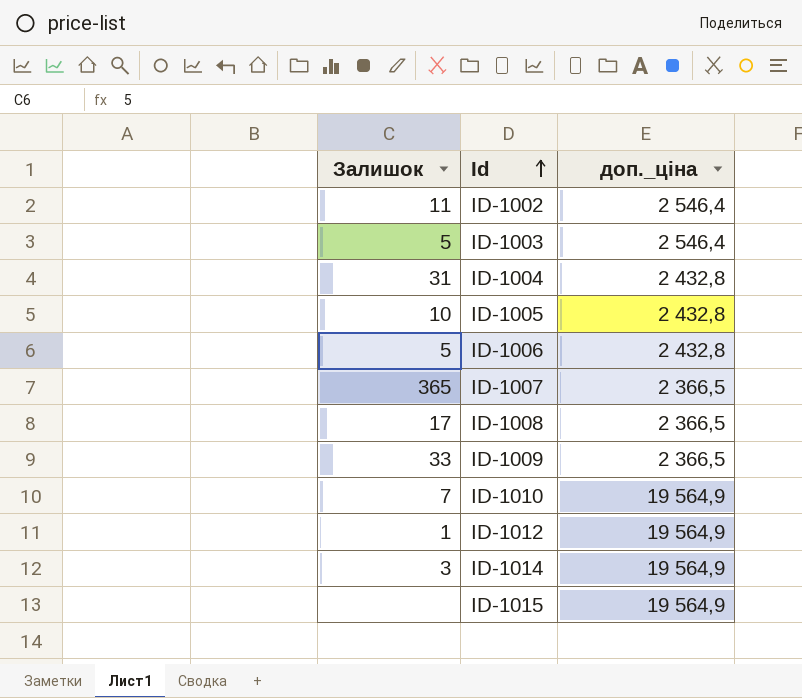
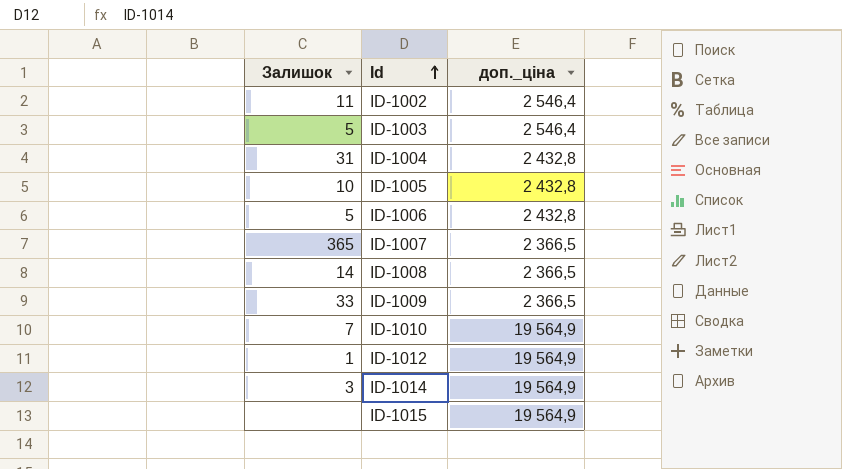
ID-1008 | Залишок: 17 -> 14

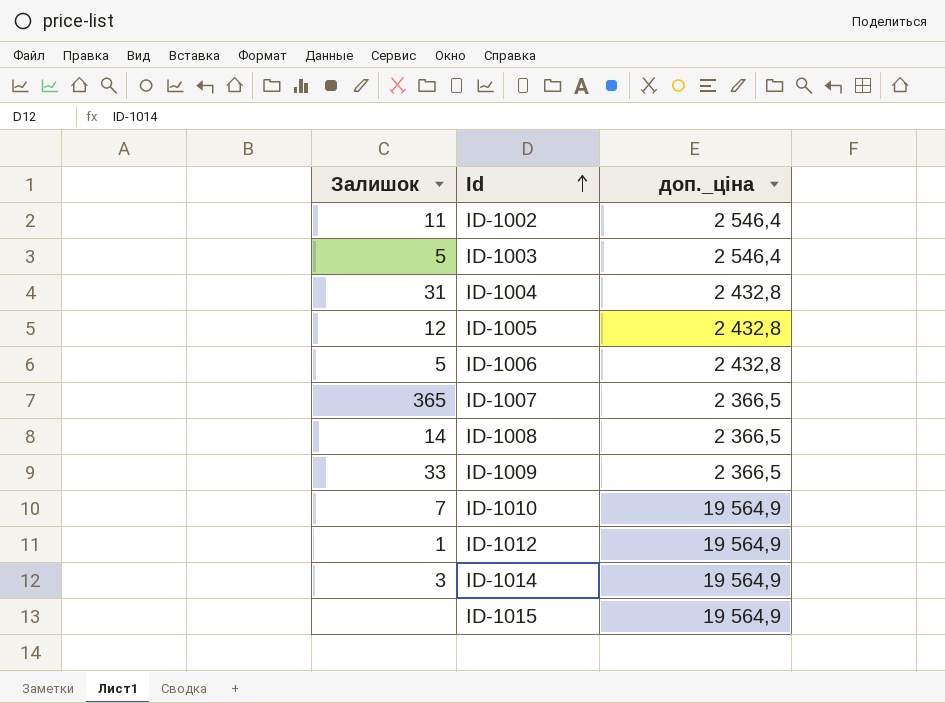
ID-1005 | Залишок: 10 -> 12

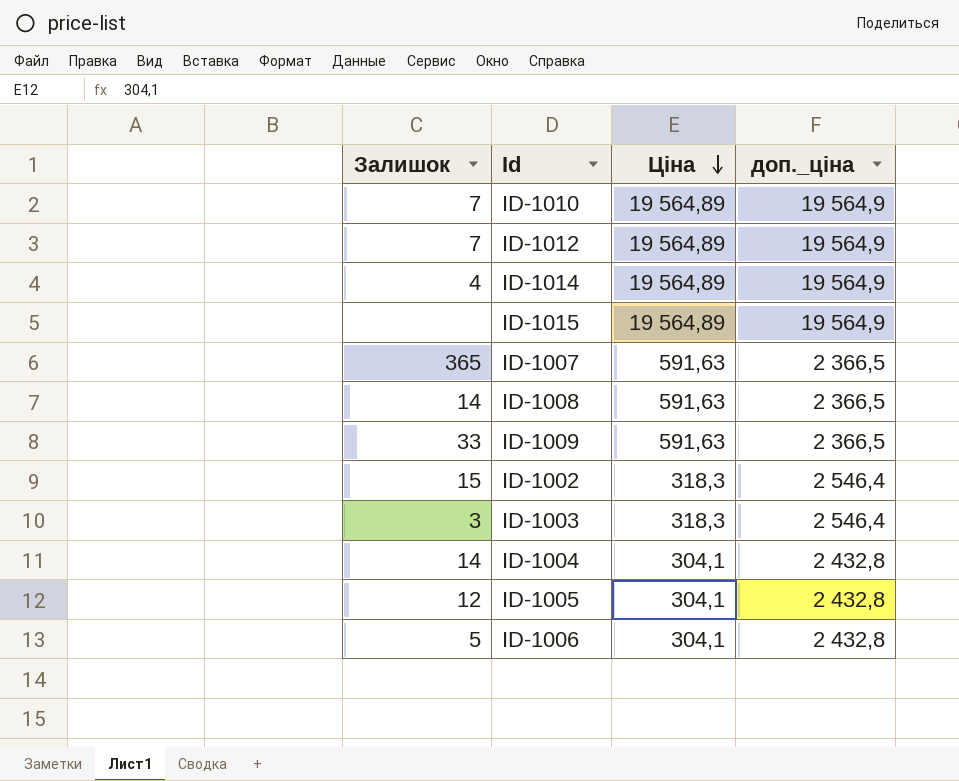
row order: Id ascending -> Ціна descending
column Ціна | position: none -> 3
ID-1012 | Залишок: 1 -> 7
ID-1014 | Залишок: 3 -> 4
ID-1002 | Залишок: 11 -> 15
ID-1003 | Залишок: 5 -> 3
ID-1004 | Залишок: 31 -> 14

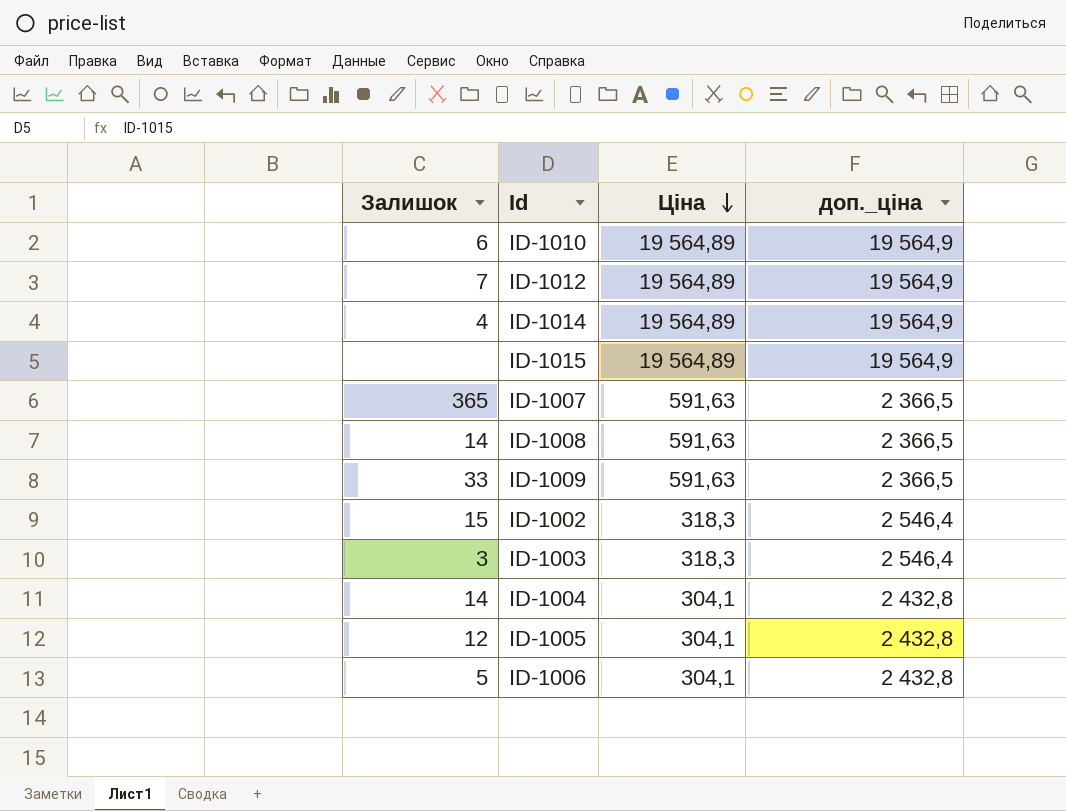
ID-1010 | Залишок: 7 -> 6

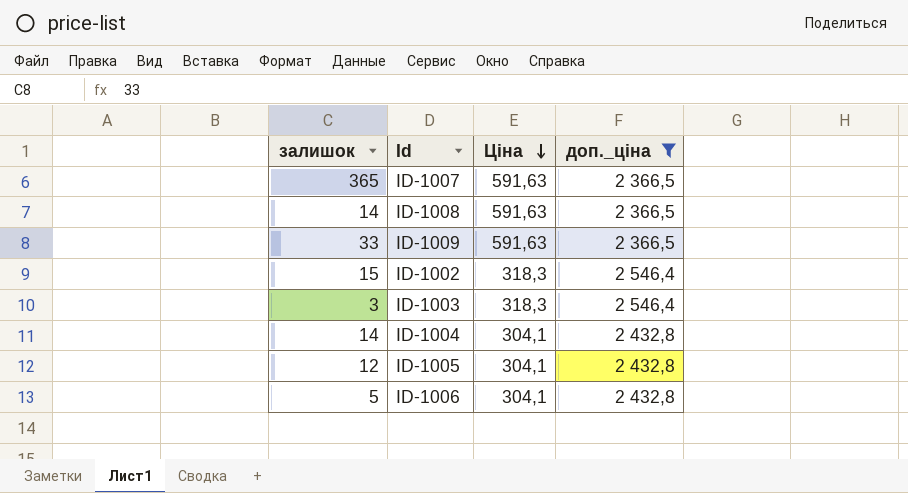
filter: none -> доп._ціна != 19 564,9
column name: Залишок -> залишок

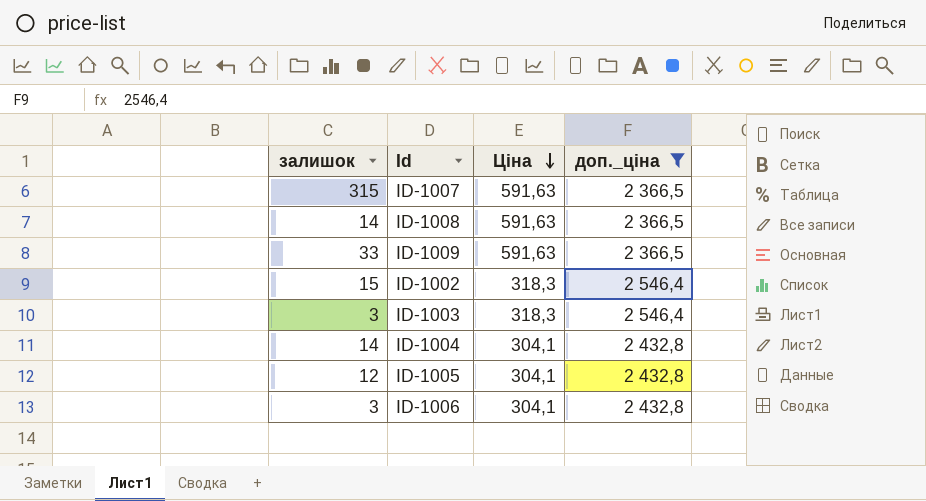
ID-1007 | залишок: 365 -> 315
ID-1006 | залишок: 5 -> 3

